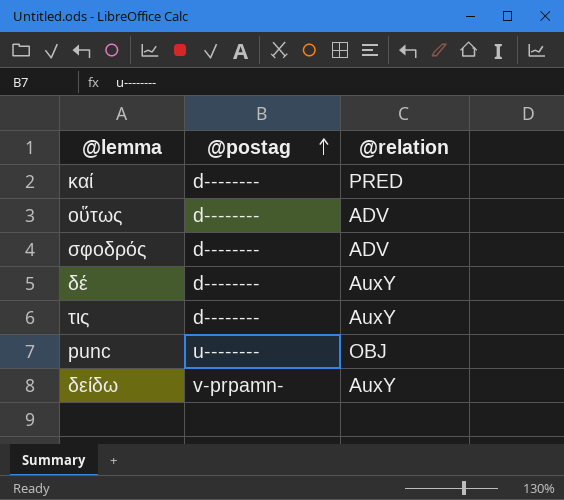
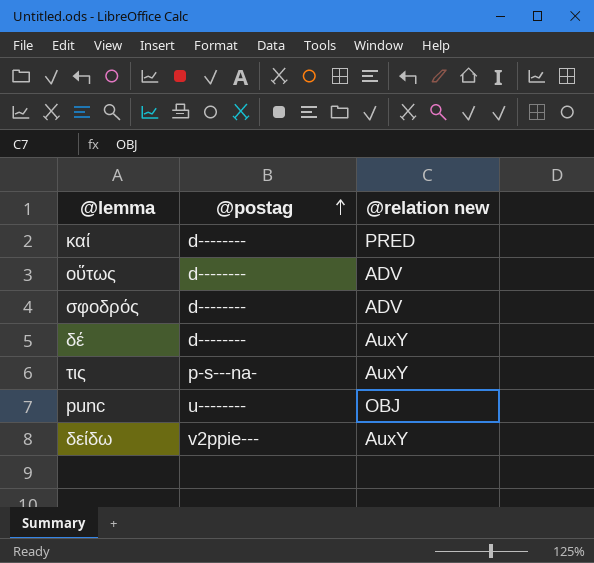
column name: @relation -> @relation new
τις | @postag: d-------- -> p-s---na-
δείδω | @postag: v-prpamn- -> v2ppie---

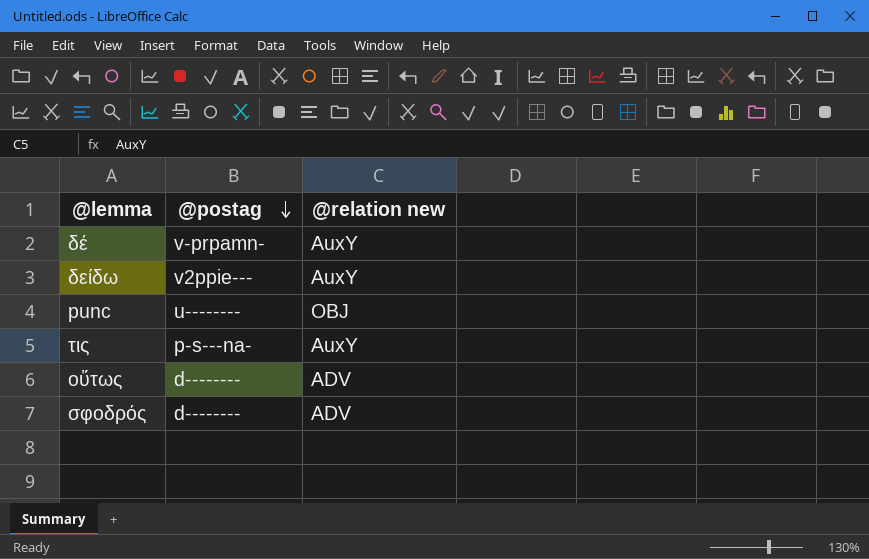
row order: @postag ascending -> @postag descending
row καί: d-------- | PRED -> none
δέ | @postag: d-------- -> v-prpamn-

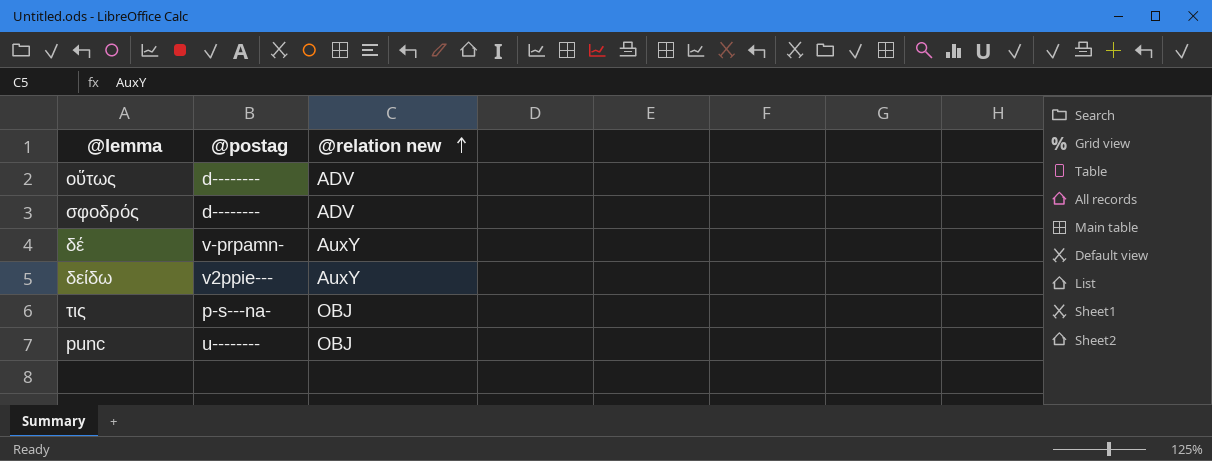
row order: @postag descending -> @relation new ascending
τις | @relation new: AuxY -> OBJ

